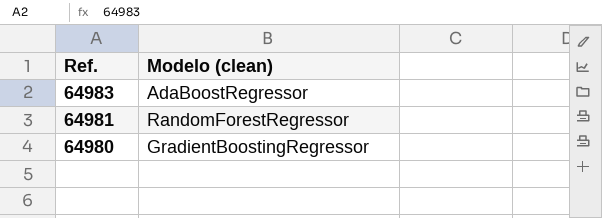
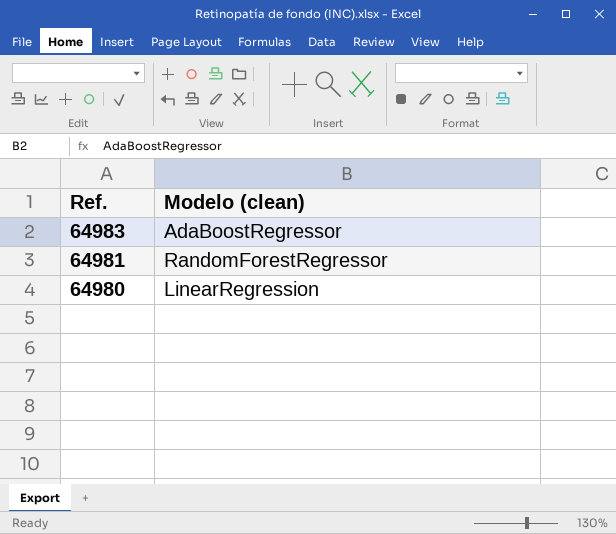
64980 | Modelo (clean): GradientBoostingRegressor -> LinearRegression

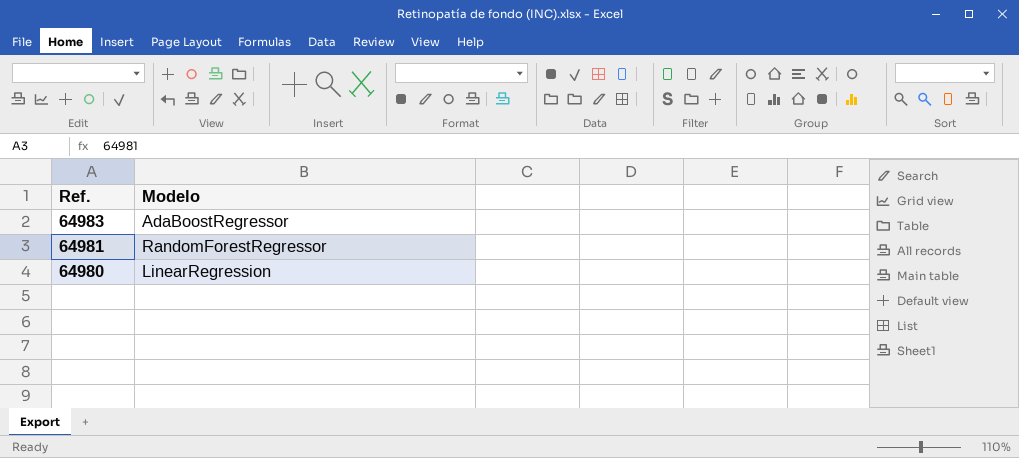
column name: Modelo (clean) -> Modelo

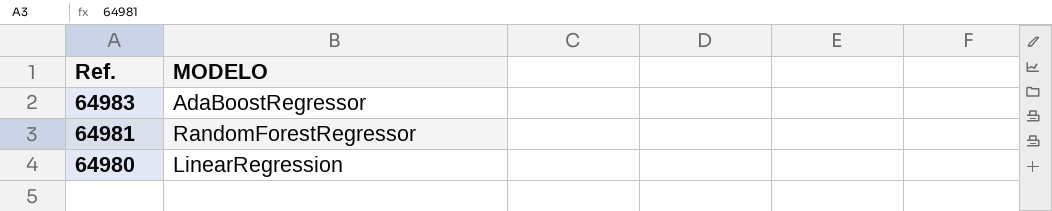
column name: Modelo -> MODELO

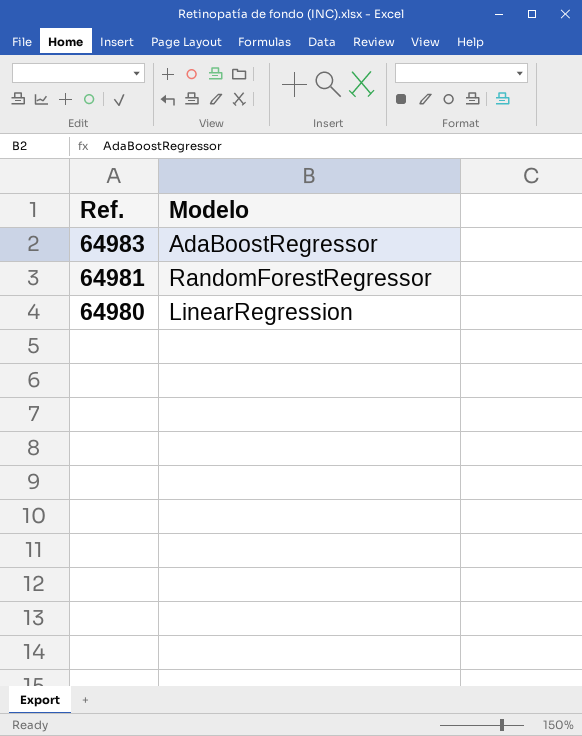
column name: MODELO -> Modelo

